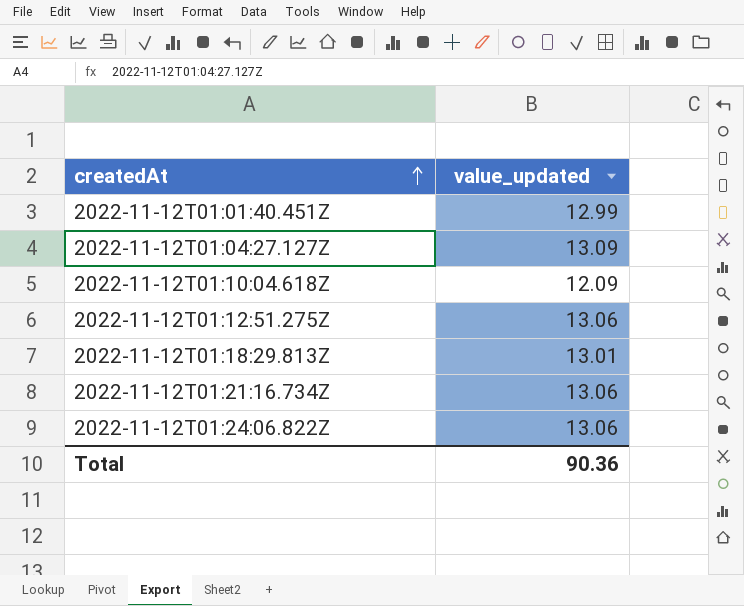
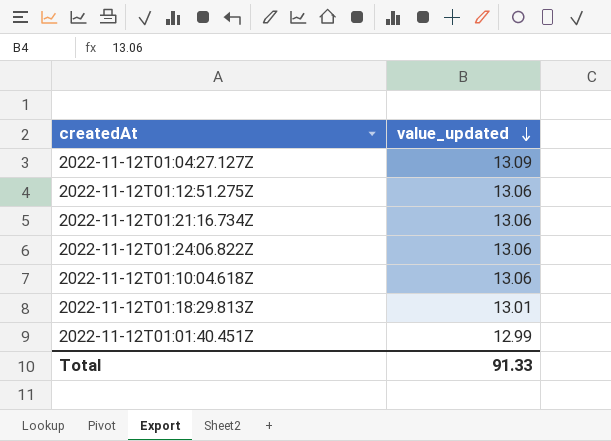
row order: createdAt ascending -> value_updated descending
2022-11-12T01:10:04.618Z | value_updated: 12.09 -> 13.06
Total | value_updated: 90.36 -> 91.33

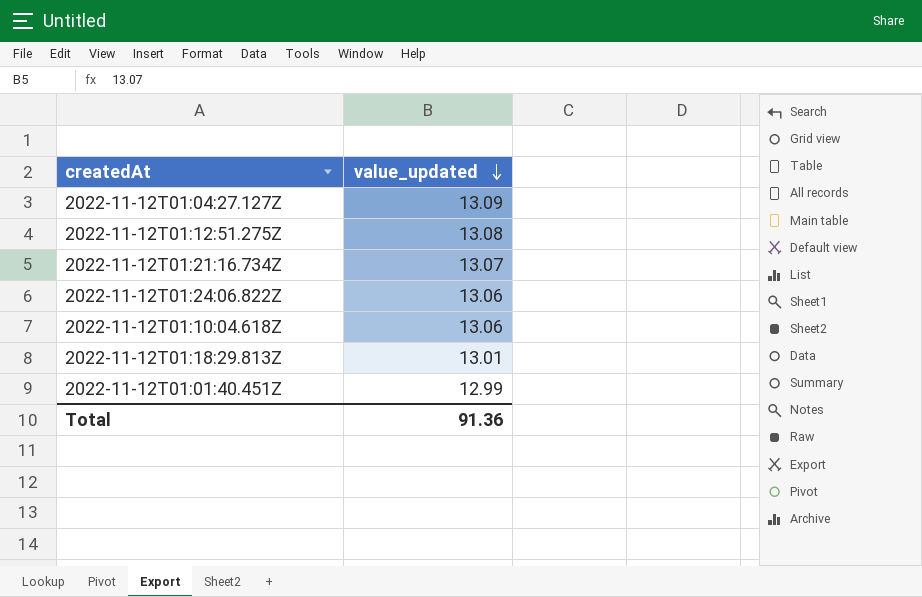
2022-11-12T01:12:51.275Z | value_updated: 13.06 -> 13.08
2022-11-12T01:21:16.734Z | value_updated: 13.06 -> 13.07
Total | value_updated: 91.33 -> 91.36

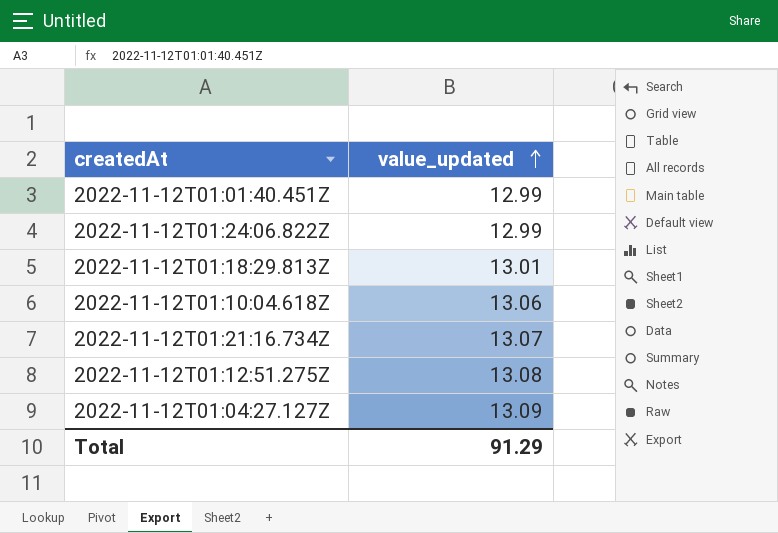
row order: value_updated descending -> value_updated ascending
2022-11-12T01:24:06.822Z | value_updated: 13.06 -> 12.99
Total | value_updated: 91.36 -> 91.29

